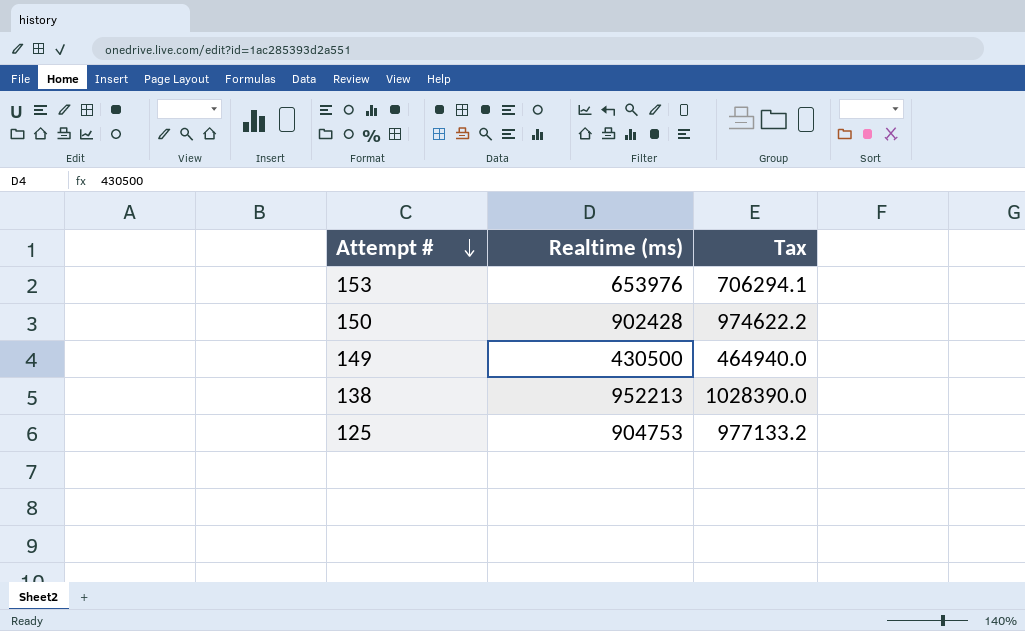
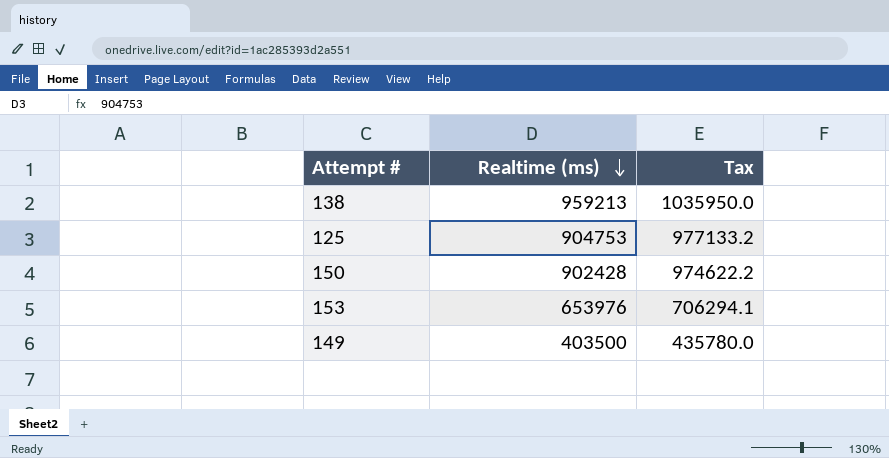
row order: Attempt # descending -> Realtime (ms) descending
138 | Realtime (ms): 952213 -> 959213
138 | Tax: 1028390.0 -> 1035950.0
149 | Realtime (ms): 430500 -> 403500
149 | Tax: 464940.0 -> 435780.0

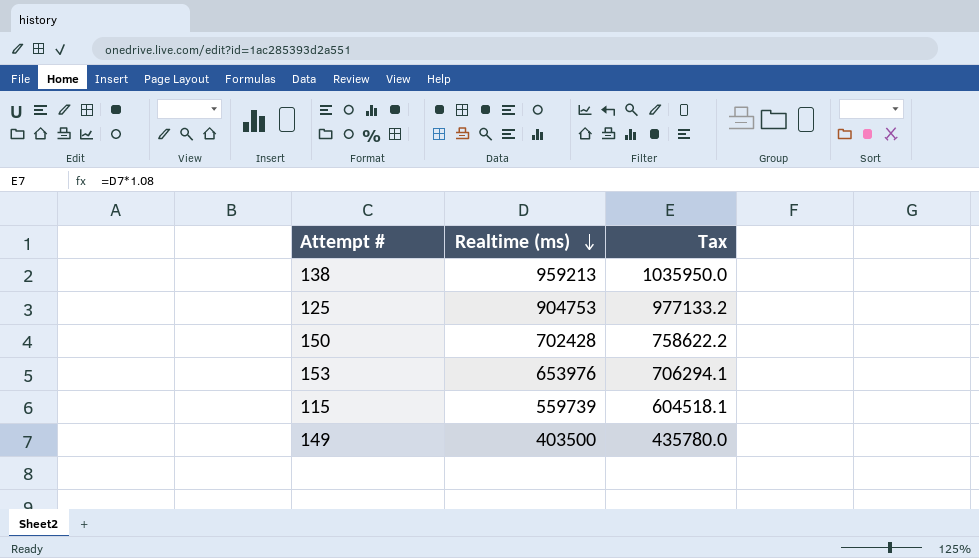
150 | Realtime (ms): 902428 -> 702428
150 | Tax: 974622.2 -> 758622.2
row 115: none -> 559739 | 604518.1

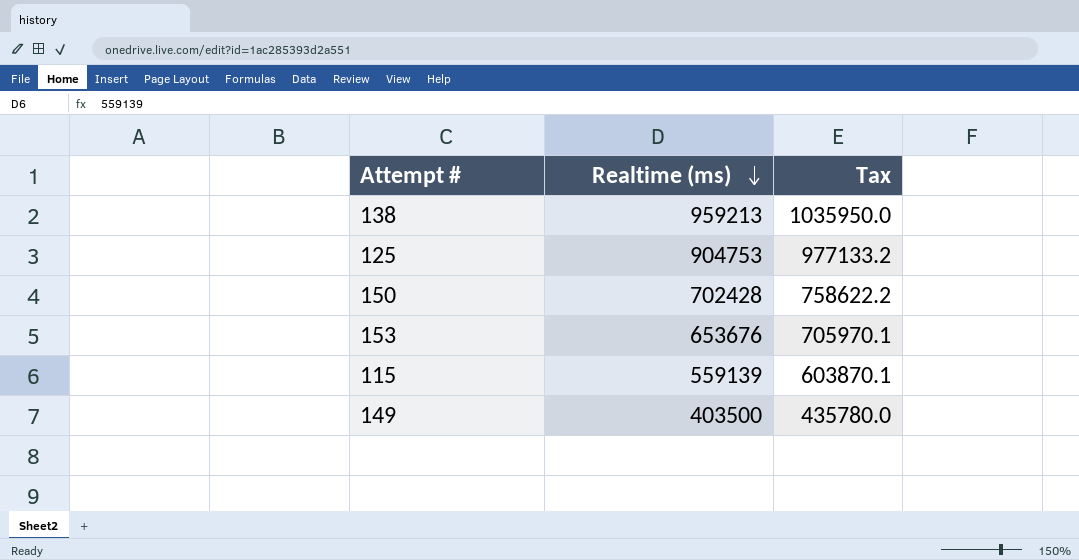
153 | Realtime (ms): 653976 -> 653676
153 | Tax: 706294.1 -> 705970.1
115 | Realtime (ms): 559739 -> 559139
115 | Tax: 604518.1 -> 603870.1

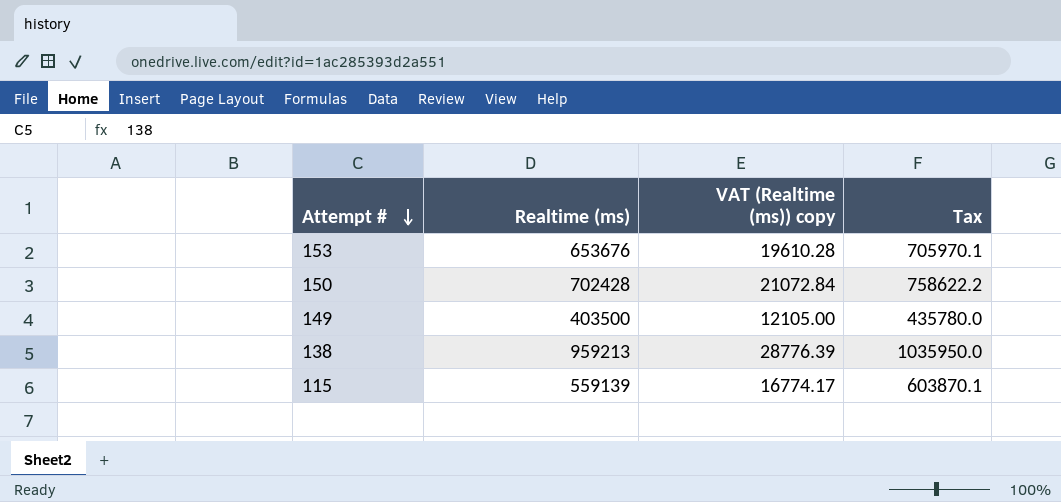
row order: Realtime (ms) descending -> Attempt # descending
column VAT (Realtime (ms)) copy | formula: none -> [Realtime (ms)] * 0.03
row 125: 904753 | 977133.2 -> none

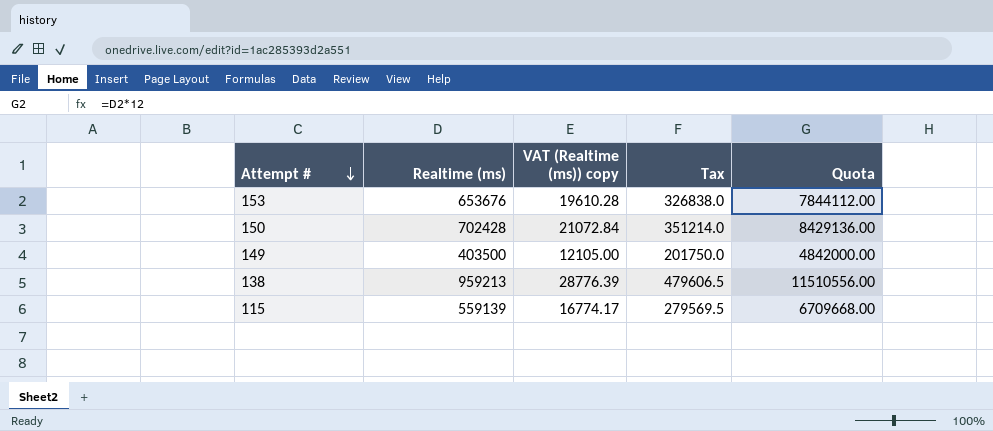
column Tax | formula: [Realtime (ms)] * 1.08 -> [Realtime (ms)] * 0.5
column Quota | formula: none -> [Realtime (ms)] * 12

